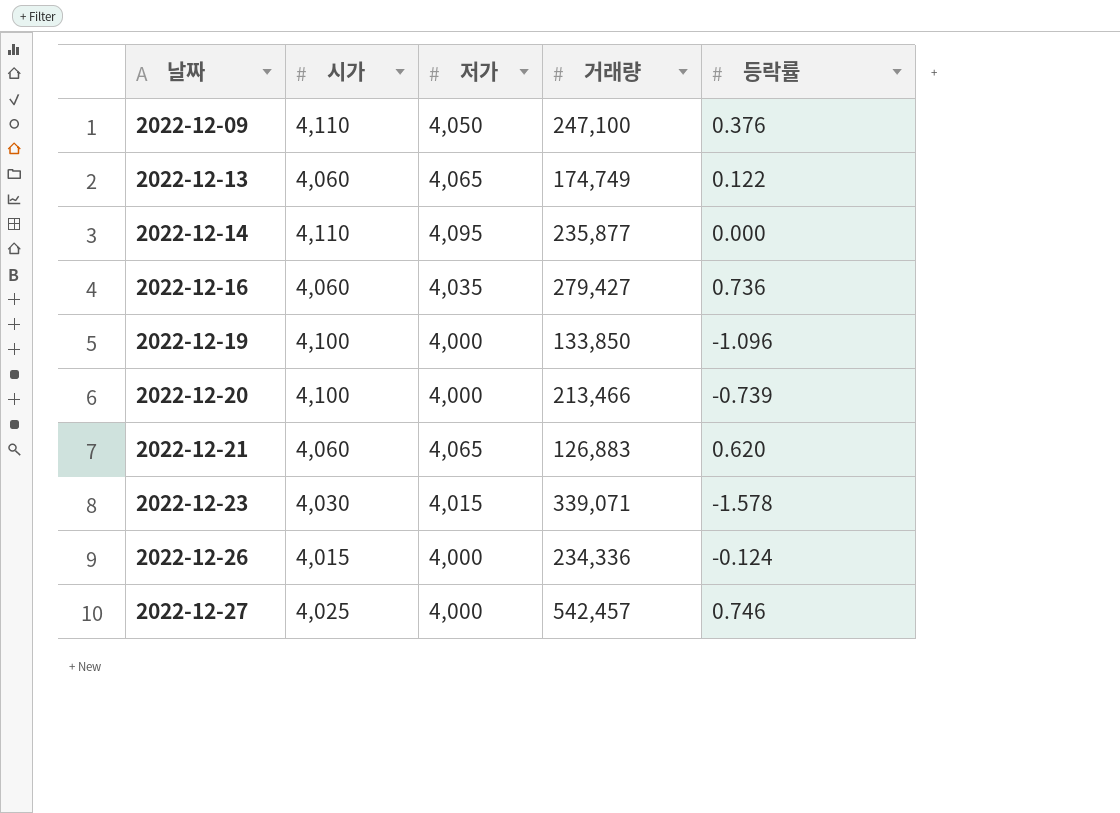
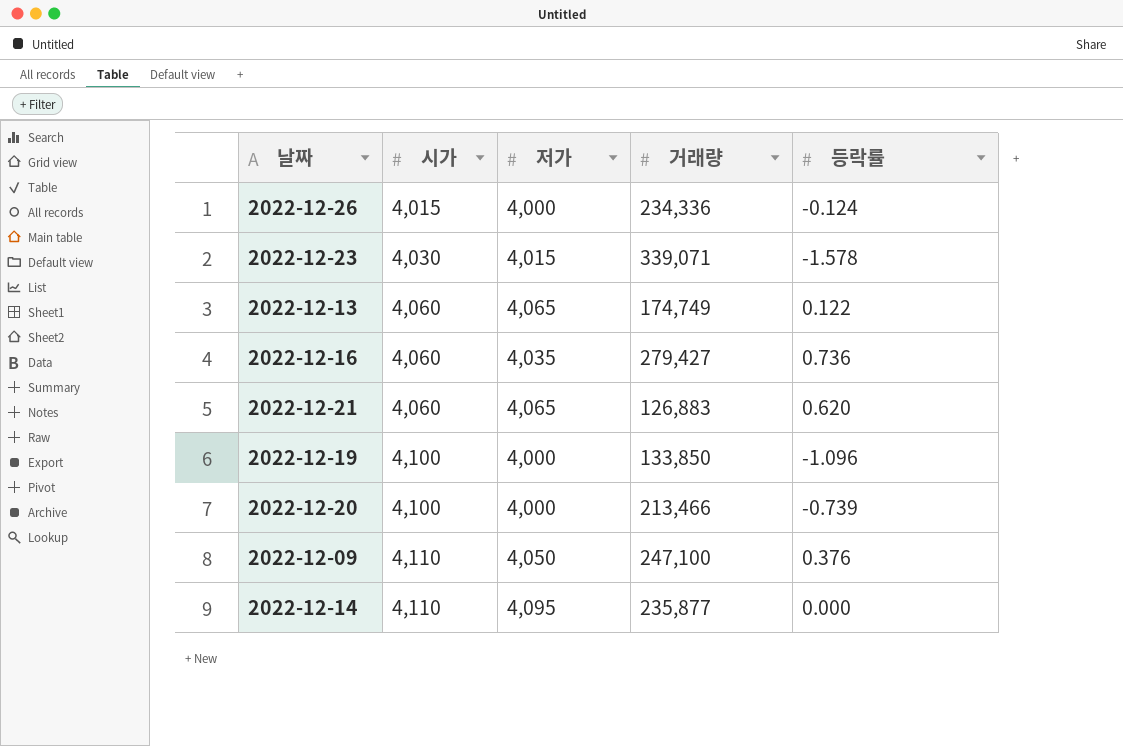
row order: 날짜 ascending -> 시가 ascending
row 2022-12-27: 4,025 | 4,000 | 542,457 | 0.746 -> none

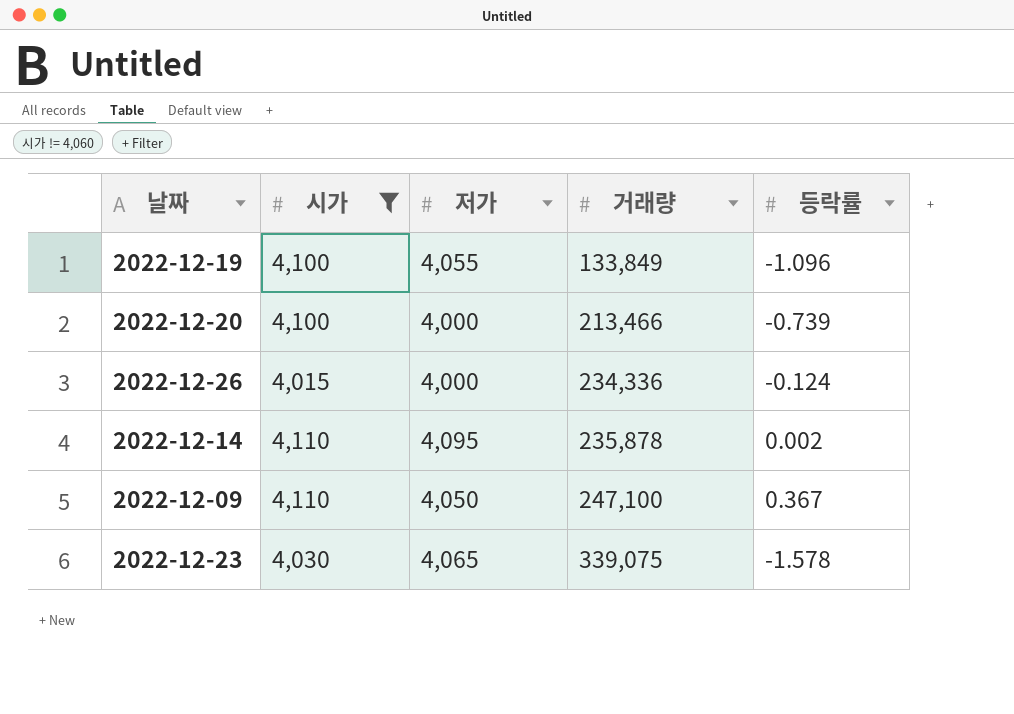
filter: none -> 시가 != 4,060
row order: 시가 ascending -> 거래량 ascending
2022-12-19 | 저가: 4,000 -> 4,055
2022-12-19 | 거래량: 133,850 -> 133,849
2022-12-14 | 거래량: 235,877 -> 235,878
2022-12-14 | 등락률: 0.000 -> 0.002
2022-12-09 | 등락률: 0.376 -> 0.367
2022-12-23 | 저가: 4,015 -> 4,065
2022-12-23 | 거래량: 339,071 -> 339,075

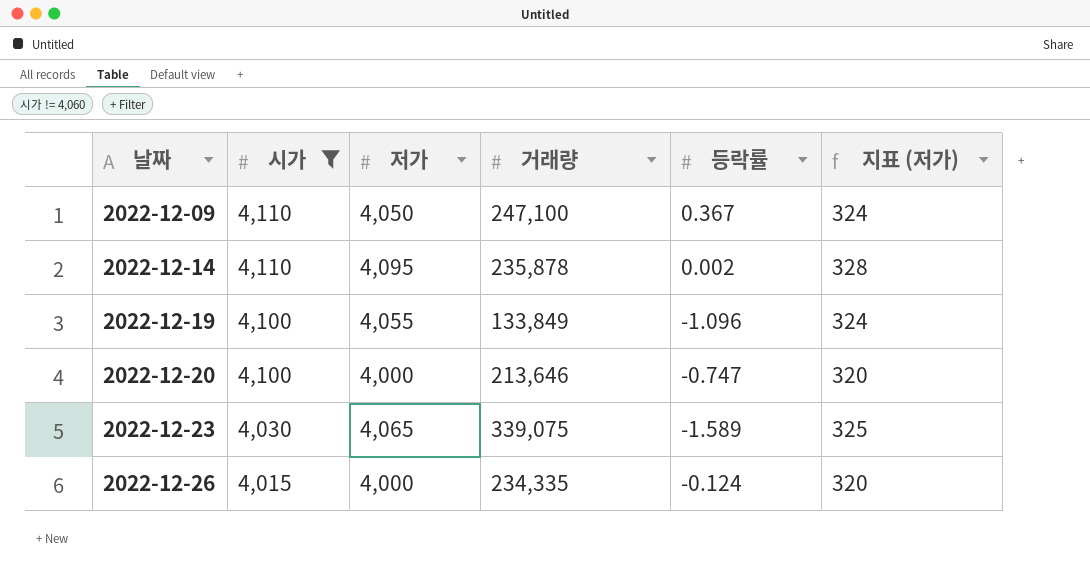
row order: 거래량 ascending -> 날짜 ascending
column 지표 (저가) | formula: none -> [저가] * 0.08
2022-12-20 | 거래량: 213,466 -> 213,646
2022-12-20 | 등락률: -0.739 -> -0.747
2022-12-23 | 등락률: -1.578 -> -1.589
2022-12-26 | 거래량: 234,336 -> 234,335

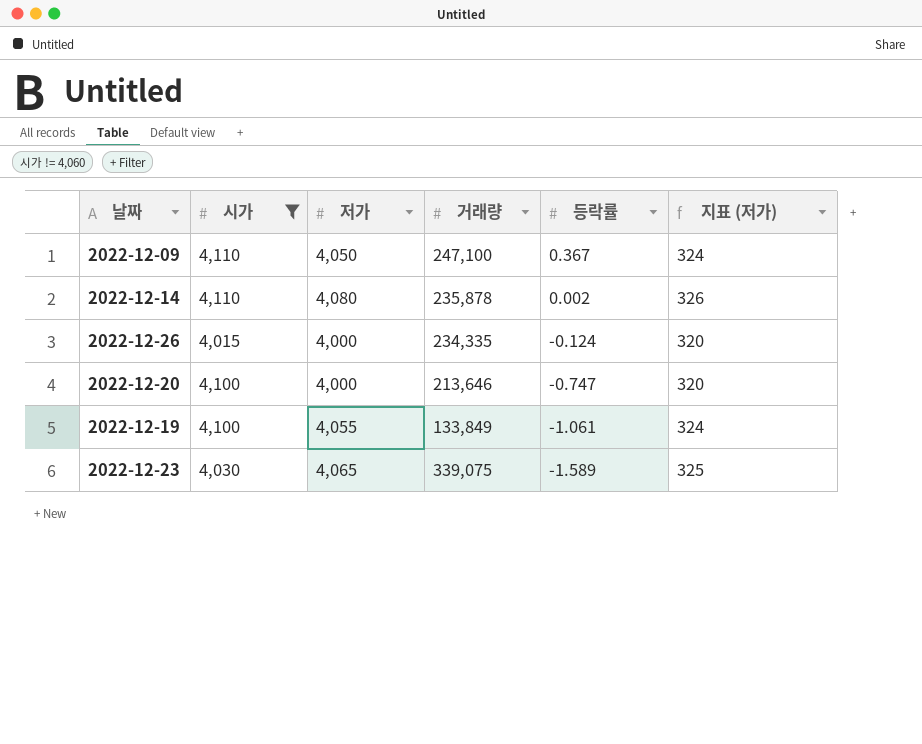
row order: 날짜 ascending -> 등락률 descending
2022-12-14 | 저가: 4,095 -> 4,080
2022-12-14 | 지표 (저가): 328 -> 326
2022-12-19 | 등락률: -1.096 -> -1.061

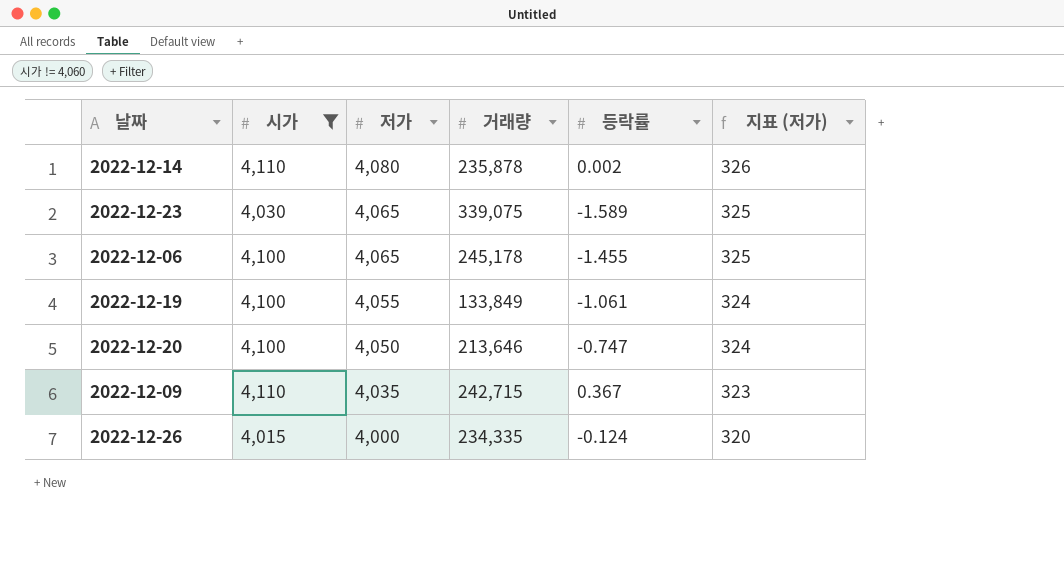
row order: 등락률 descending -> 저가 descending
row 2022-12-06: none -> 4,100 | 4,065 | 245,178 | -1.455 | 325
2022-12-20 | 저가: 4,000 -> 4,050
2022-12-20 | 지표 (저가): 320 -> 324
2022-12-09 | 저가: 4,050 -> 4,035
2022-12-09 | 거래량: 247,100 -> 242,715
2022-12-09 | 지표 (저가): 324 -> 323

